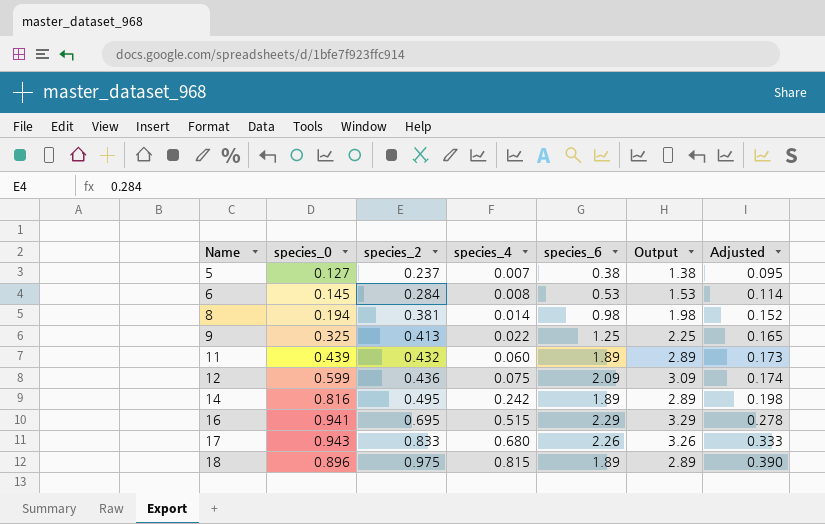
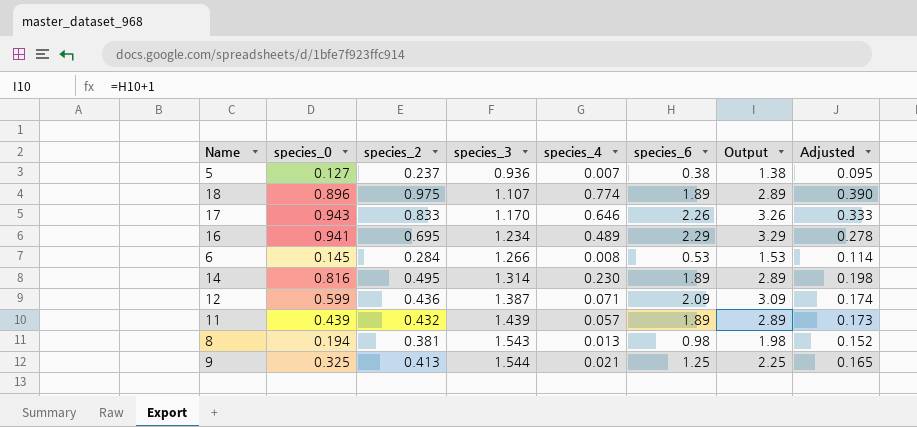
row order: Name ascending -> species_3 ascending
column species_3 | position: none -> 4
18 | species_4: 0.815 -> 0.774
17 | species_4: 0.680 -> 0.646
16 | species_4: 0.515 -> 0.489
14 | species_4: 0.242 -> 0.230
12 | species_4: 0.075 -> 0.071
11 | species_4: 0.060 -> 0.057
8 | species_4: 0.014 -> 0.013
9 | species_4: 0.022 -> 0.021

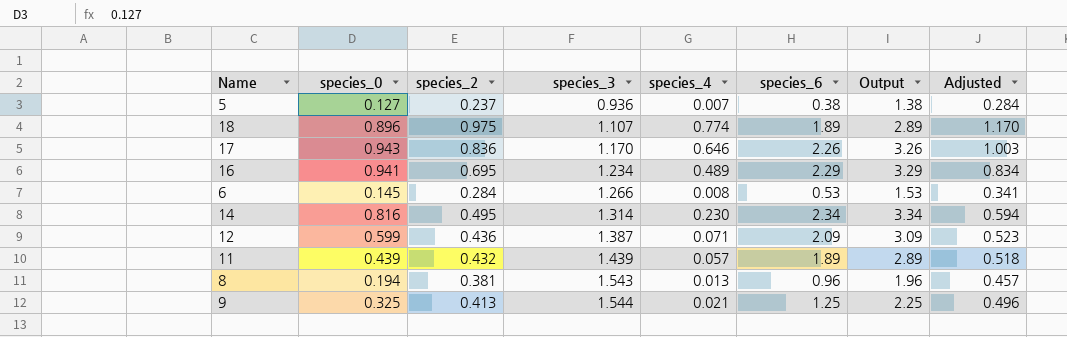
column Adjusted | formula: [species_2] * 0.4 -> [species_2] * 1.2
17 | species_2: 0.833 -> 0.836
14 | species_6: 1.89 -> 2.34
14 | Output: 2.89 -> 3.34
8 | species_6: 0.98 -> 0.96
8 | Output: 1.98 -> 1.96

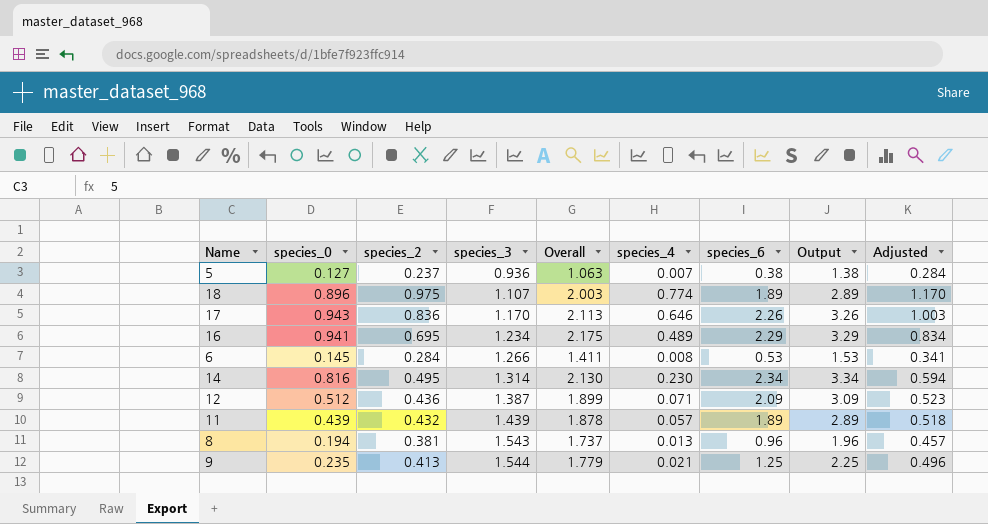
column Overall | formula: none -> [species_0] + [species_3]
12 | species_0: 0.599 -> 0.512
9 | species_0: 0.325 -> 0.235

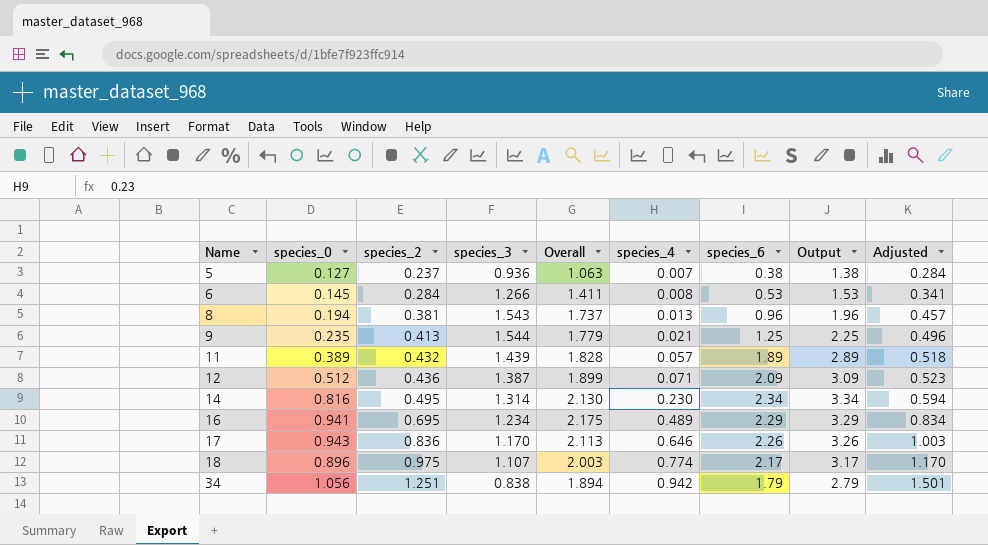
row order: species_3 ascending -> Name ascending
11 | species_0: 0.439 -> 0.389
11 | Overall: 1.878 -> 1.828
18 | species_6: 1.89 -> 2.17
18 | Output: 2.89 -> 3.17
row 34: none -> 1.056 | 1.251 | 0.838 | 1.894 | 0.942 | 1.79 | 2.79 | 1.501

